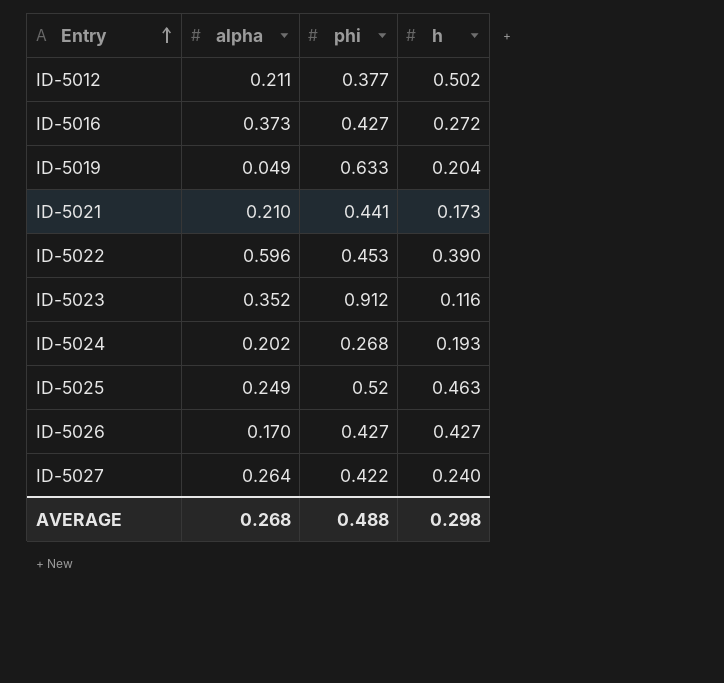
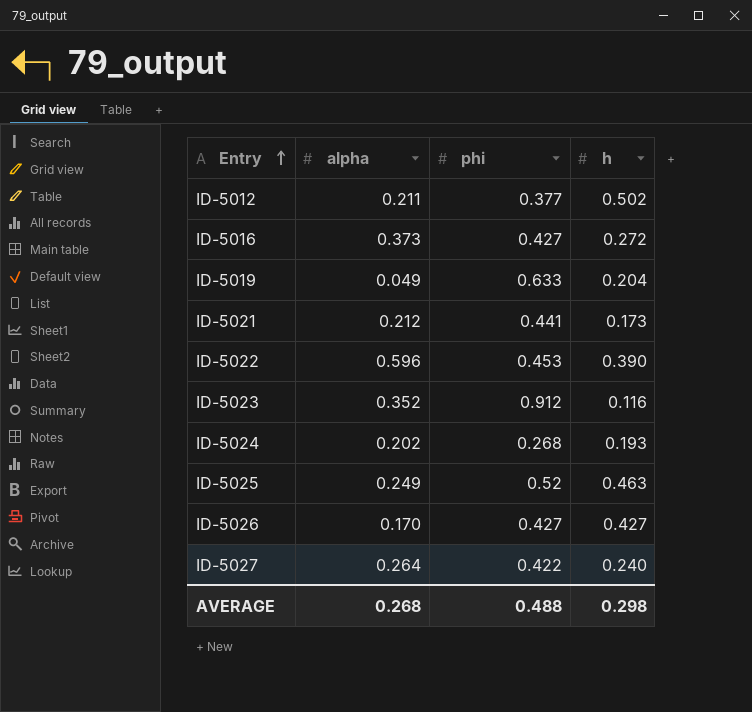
ID-5021 | alpha: 0.210 -> 0.212

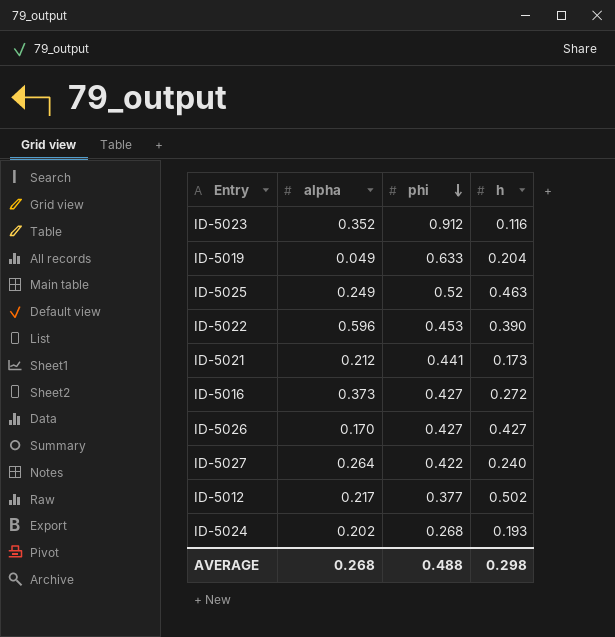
row order: Entry ascending -> phi descending
ID-5012 | alpha: 0.211 -> 0.217

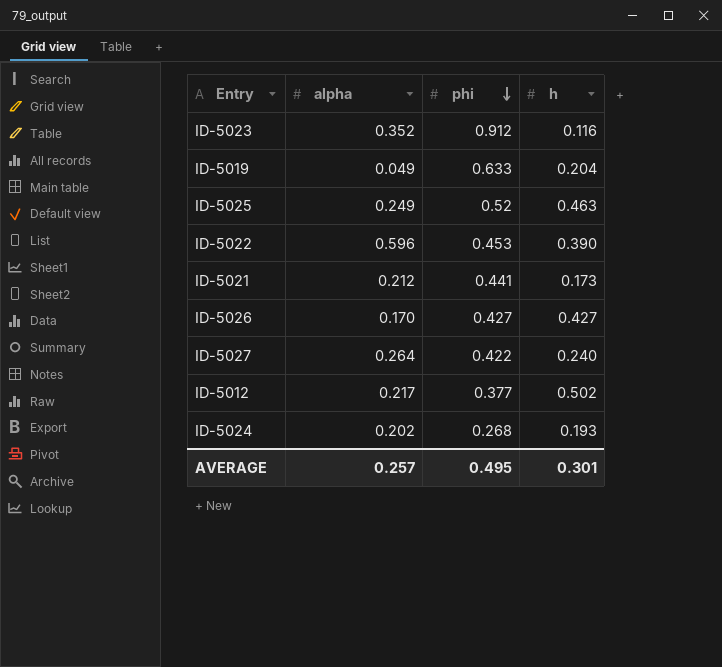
row ID-5016: 0.373 | 0.427 | 0.272 -> none
AVERAGE | alpha: 0.268 -> 0.257
AVERAGE | phi: 0.488 -> 0.495
AVERAGE | h: 0.298 -> 0.301

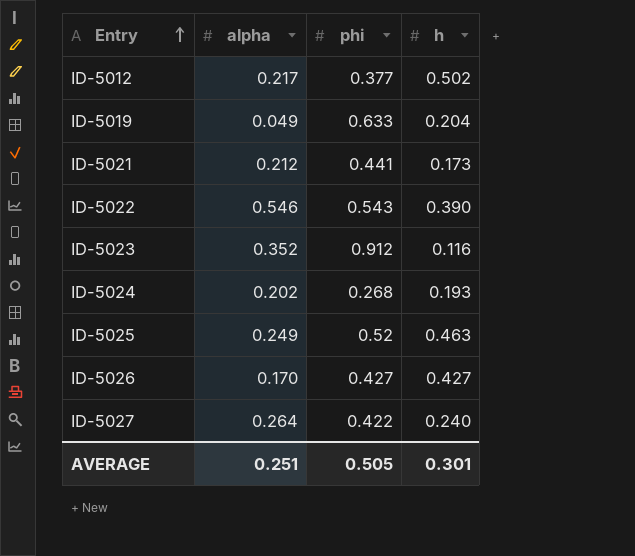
row order: phi descending -> Entry ascending
ID-5022 | alpha: 0.596 -> 0.546
ID-5022 | phi: 0.453 -> 0.543
AVERAGE | alpha: 0.257 -> 0.251
AVERAGE | phi: 0.495 -> 0.505

